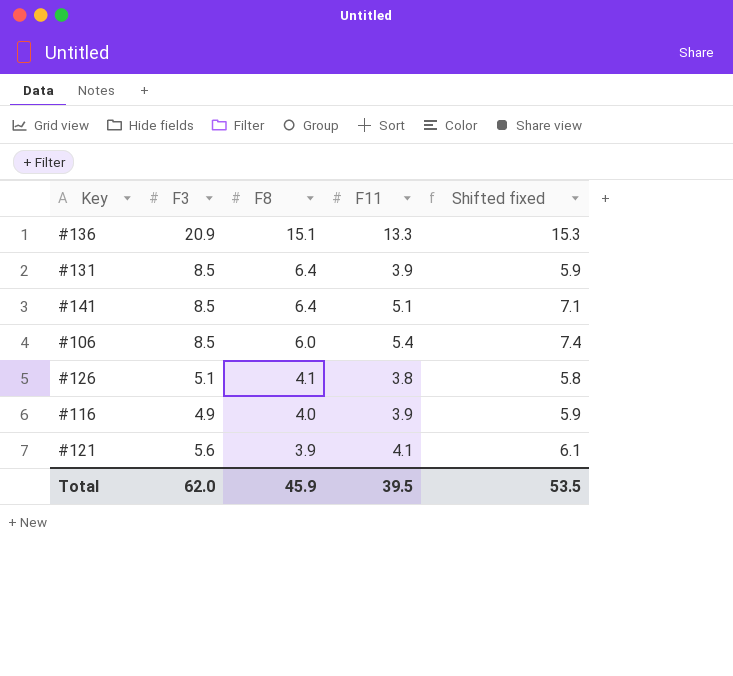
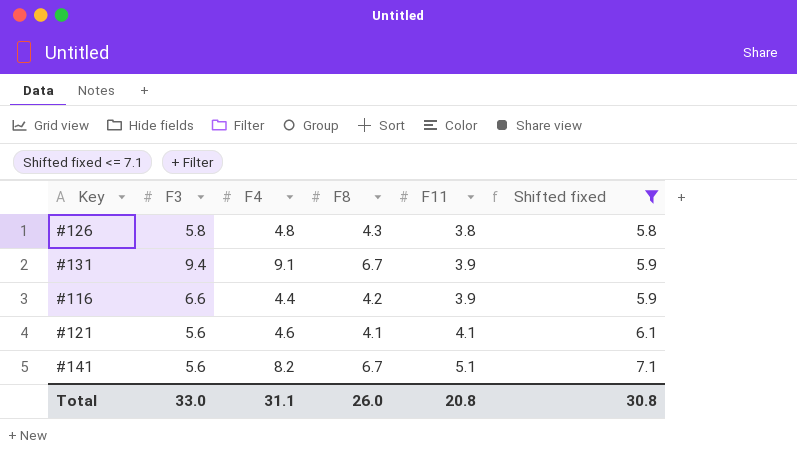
filter: none -> Shifted fixed <= 7.1
row order: F8 descending -> F11 ascending
column F4 | position: none -> 3
#126 | F3: 5.1 -> 5.8
#126 | F8: 4.1 -> 4.3
#131 | F3: 8.5 -> 9.4
#131 | F8: 6.4 -> 6.7
#116 | F3: 4.9 -> 6.6
#116 | F8: 4.0 -> 4.2
#121 | F8: 3.9 -> 4.1
#141 | F3: 8.5 -> 5.6
#141 | F8: 6.4 -> 6.7
Total | F3: 62.0 -> 33.0
Total | F8: 45.9 -> 26.0
Total | F11: 39.5 -> 20.8
Total | Shifted fixed: 53.5 -> 30.8

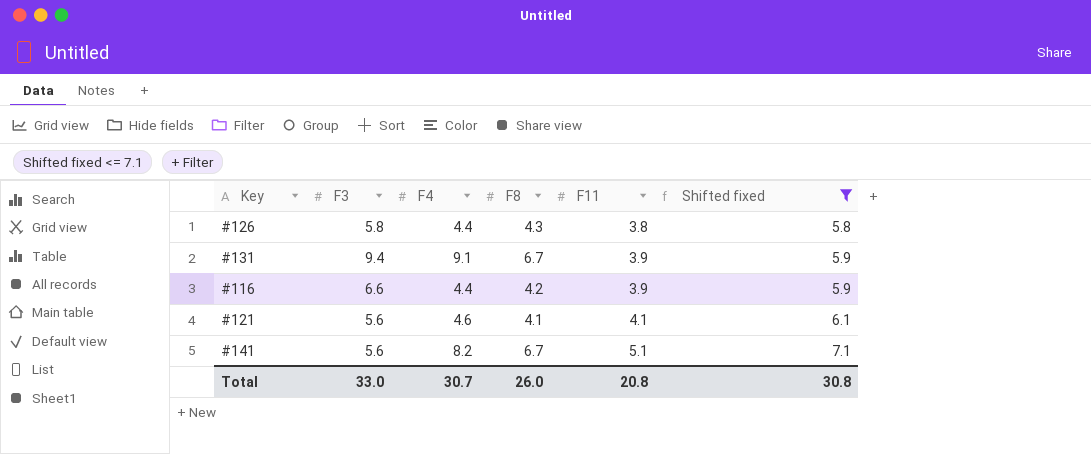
#126 | F4: 4.8 -> 4.4
Total | F4: 31.1 -> 30.7

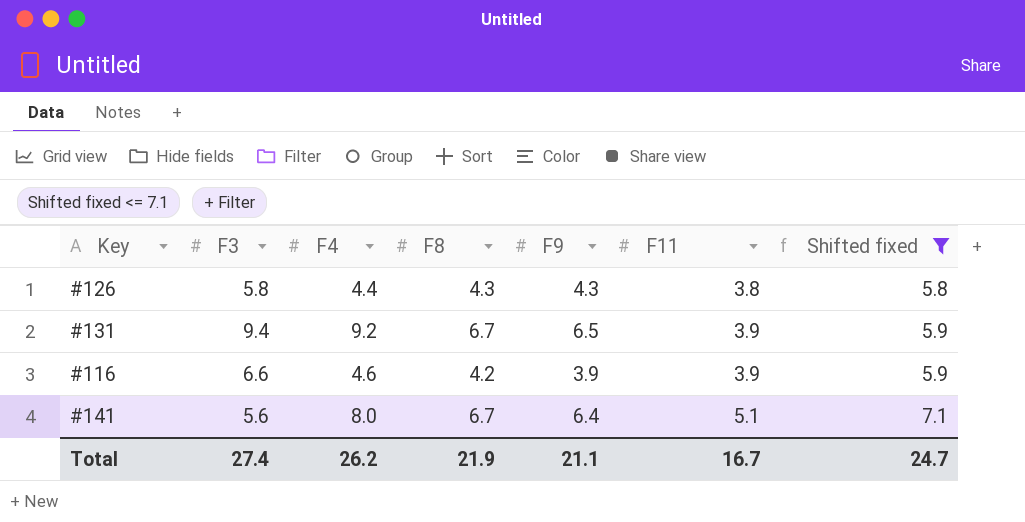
column F9 | position: none -> 5
row #121: 5.6 | 4.6 | 4.1 | 4.1 | 6.1 -> none
#131 | F4: 9.1 -> 9.2
#116 | F4: 4.4 -> 4.6
#141 | F4: 8.2 -> 8.0
Total | F3: 33.0 -> 27.4
Total | F4: 30.7 -> 26.2
Total | F8: 26.0 -> 21.9
Total | F11: 20.8 -> 16.7
Total | Shifted fixed: 30.8 -> 24.7

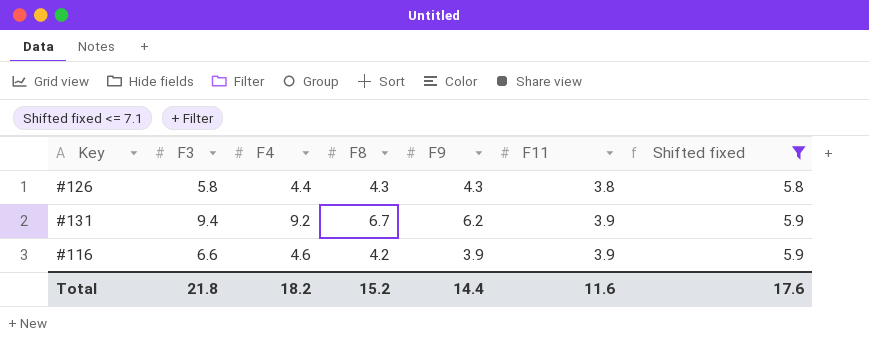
row #141: 5.6 | 8.0 | 6.7 | 6.4 | 5.1 | 7.1 -> none
#131 | F9: 6.5 -> 6.2
Total | F3: 27.4 -> 21.8
Total | F4: 26.2 -> 18.2
Total | F8: 21.9 -> 15.2
Total | F9: 21.1 -> 14.4
Total | F11: 16.7 -> 11.6
Total | Shifted fixed: 24.7 -> 17.6

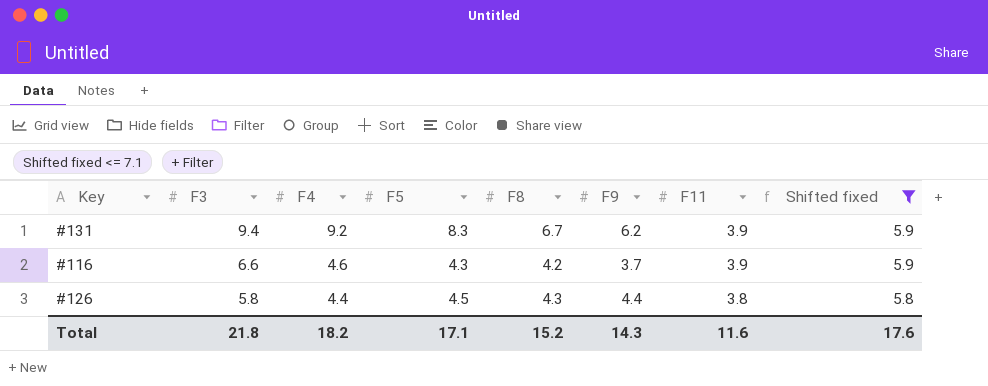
row order: F11 ascending -> F3 descending
column F5 | position: none -> 4
#116 | F9: 3.9 -> 3.7
#126 | F9: 4.3 -> 4.4
Total | F9: 14.4 -> 14.3

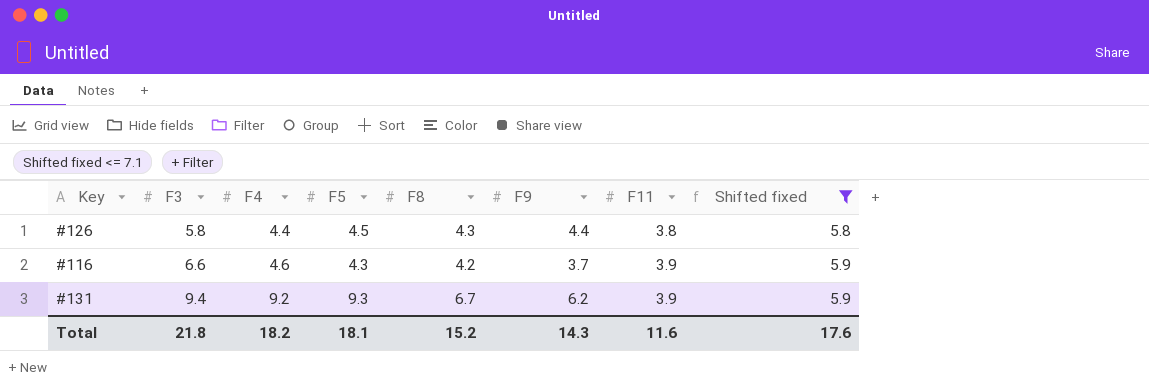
row order: F3 descending -> F3 ascending
#131 | F5: 8.3 -> 9.3
Total | F5: 17.1 -> 18.1

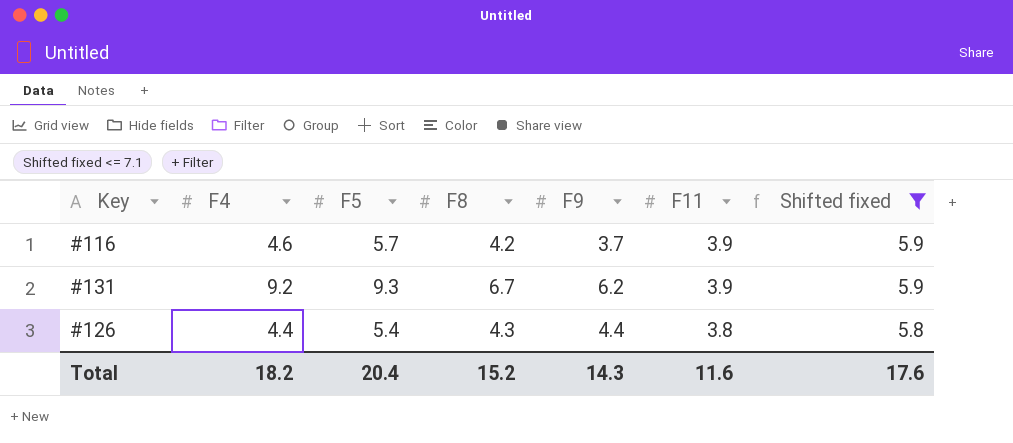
row order: F3 ascending -> F11 descending
column F3 | position: 2 -> none
#116 | F5: 4.3 -> 5.7
#126 | F5: 4.5 -> 5.4
Total | F5: 18.1 -> 20.4

